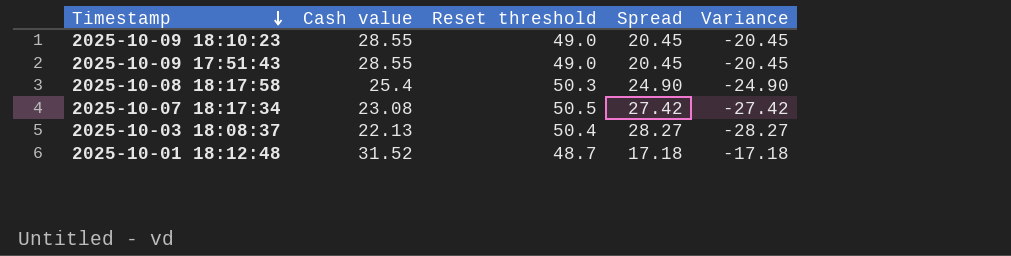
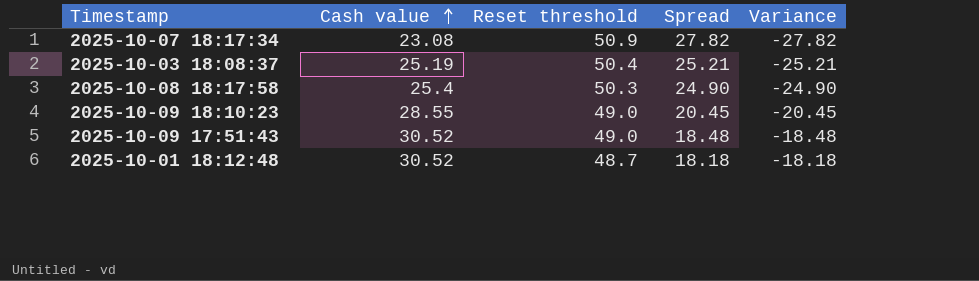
row order: Timestamp descending -> Cash value ascending
2025-10-07 18:17:34 | Reset threshold: 50.5 -> 50.9
2025-10-07 18:17:34 | Spread: 27.42 -> 27.82
2025-10-07 18:17:34 | Variance: -27.42 -> -27.82
2025-10-03 18:08:37 | Cash value: 22.13 -> 25.19
2025-10-03 18:08:37 | Spread: 28.27 -> 25.21
2025-10-03 18:08:37 | Variance: -28.27 -> -25.21
2025-10-09 17:51:43 | Cash value: 28.55 -> 30.52
2025-10-09 17:51:43 | Spread: 20.45 -> 18.48
2025-10-09 17:51:43 | Variance: -20.45 -> -18.48
2025-10-01 18:12:48 | Cash value: 31.52 -> 30.52
2025-10-01 18:12:48 | Spread: 17.18 -> 18.18
2025-10-01 18:12:48 | Variance: -17.18 -> -18.18

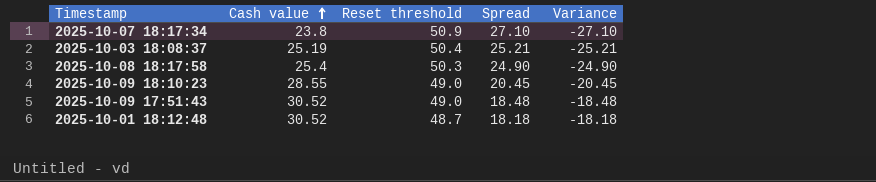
2025-10-07 18:17:34 | Cash value: 23.08 -> 23.8
2025-10-07 18:17:34 | Spread: 27.82 -> 27.10
2025-10-07 18:17:34 | Variance: -27.82 -> -27.10

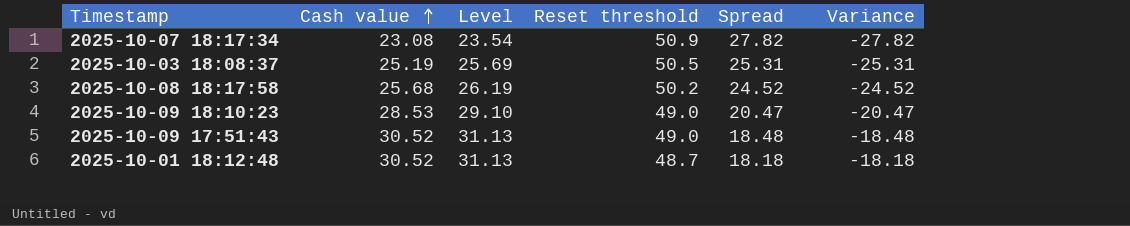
column Level | formula: none -> [Cash value] * 1.02
2025-10-07 18:17:34 | Cash value: 23.8 -> 23.08
2025-10-07 18:17:34 | Spread: 27.10 -> 27.82
2025-10-07 18:17:34 | Variance: -27.10 -> -27.82
2025-10-03 18:08:37 | Reset threshold: 50.4 -> 50.5
2025-10-03 18:08:37 | Spread: 25.21 -> 25.31
2025-10-03 18:08:37 | Variance: -25.21 -> -25.31
2025-10-08 18:17:58 | Cash value: 25.4 -> 25.68
2025-10-08 18:17:58 | Reset threshold: 50.3 -> 50.2
2025-10-08 18:17:58 | Spread: 24.90 -> 24.52
2025-10-08 18:17:58 | Variance: -24.90 -> -24.52
2025-10-09 18:10:23 | Cash value: 28.55 -> 28.53
2025-10-09 18:10:23 | Spread: 20.45 -> 20.47
2025-10-09 18:10:23 | Variance: -20.45 -> -20.47

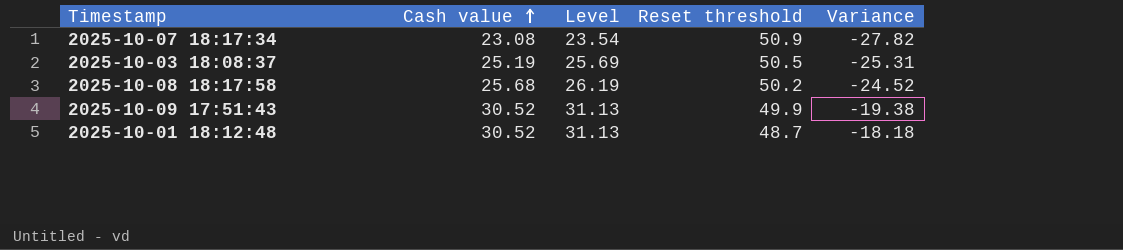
column Spread | formula: [Reset threshold] - [Cash value] -> none
row 2025-10-09 18:10:23: 28.53 | 29.10 | 49.0 | 20.47 | -20.47 -> none
2025-10-09 17:51:43 | Reset threshold: 49.0 -> 49.9
2025-10-09 17:51:43 | Variance: -18.48 -> -19.38

